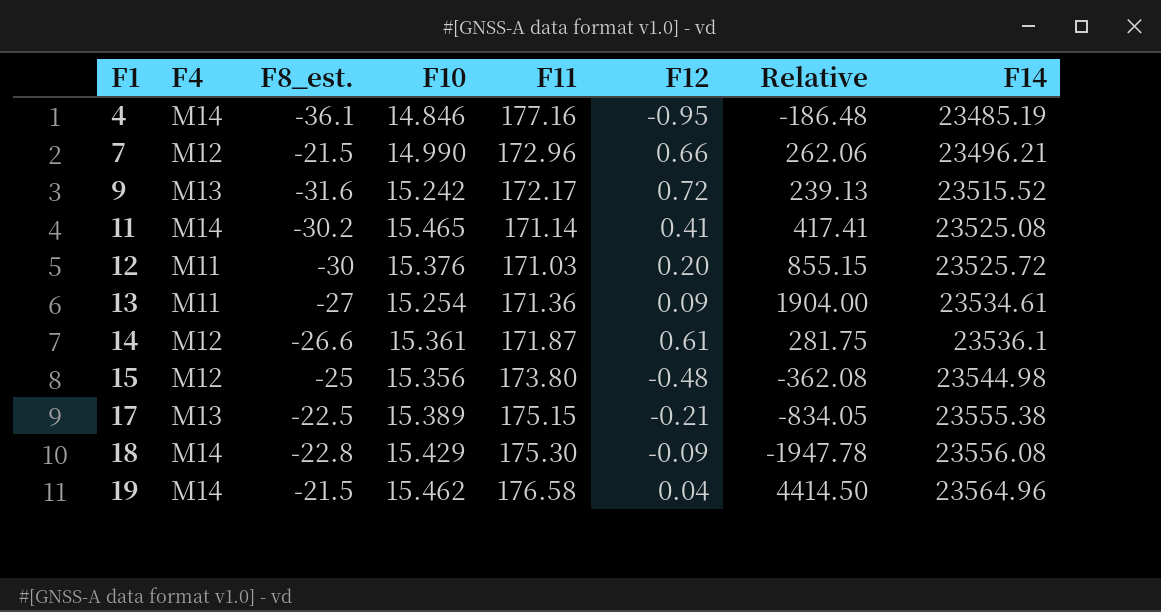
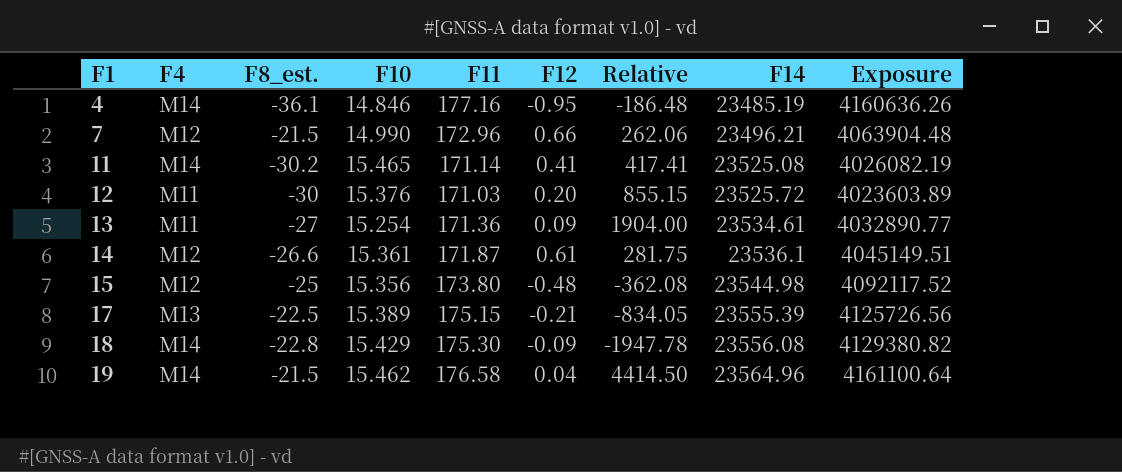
column Exposure | formula: none -> [F11] * [F14]
row 9: M13 | -31.6 | 15.242 | 172.17 | 0.72 | 239.13 | 23515.52 -> none
17 | F14: 23555.38 -> 23555.39

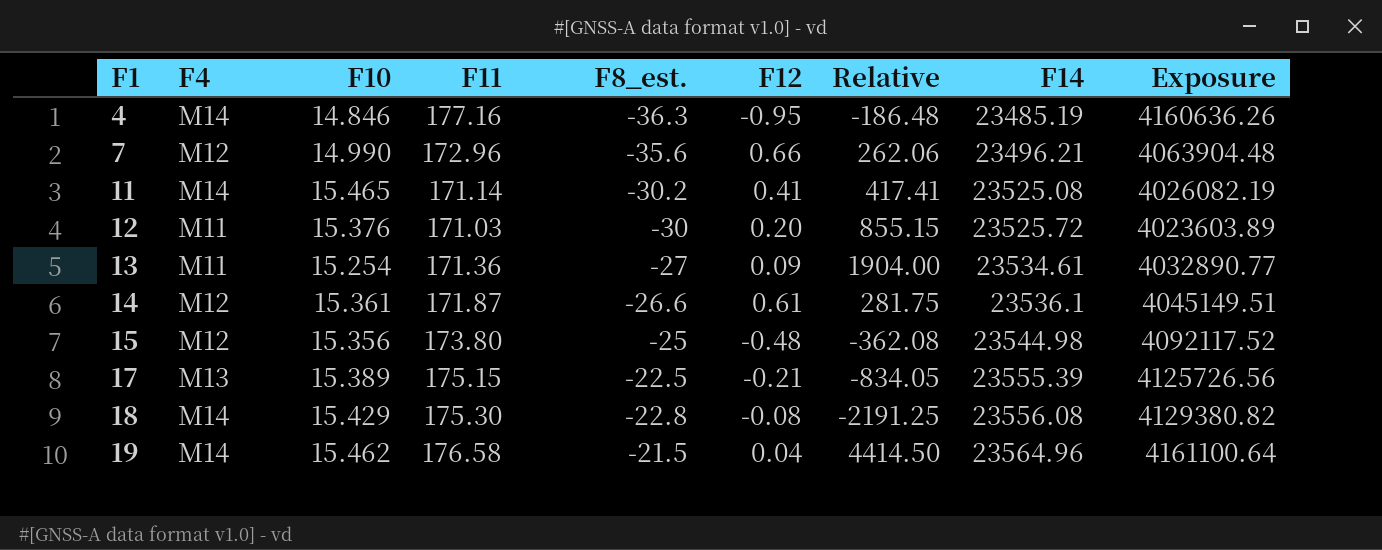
column F8_est. | position: 3 -> 5
4 | F8_est.: -36.1 -> -36.3
7 | F8_est.: -21.5 -> -35.6
18 | F12: -0.09 -> -0.08
18 | Relative: -1947.78 -> -2191.25

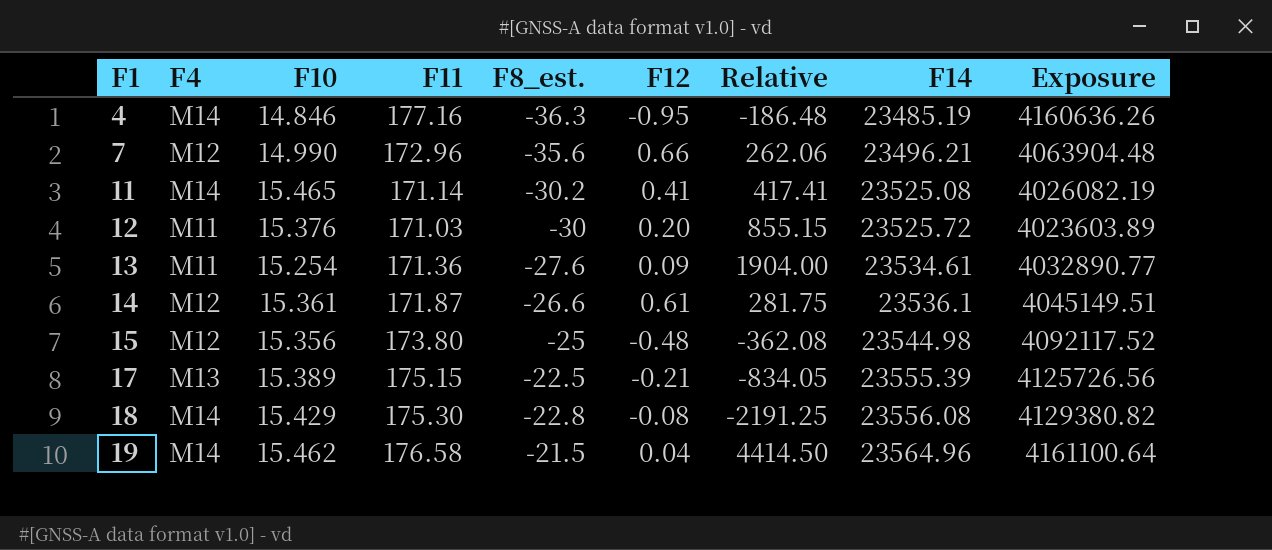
13 | F8_est.: -27 -> -27.6

